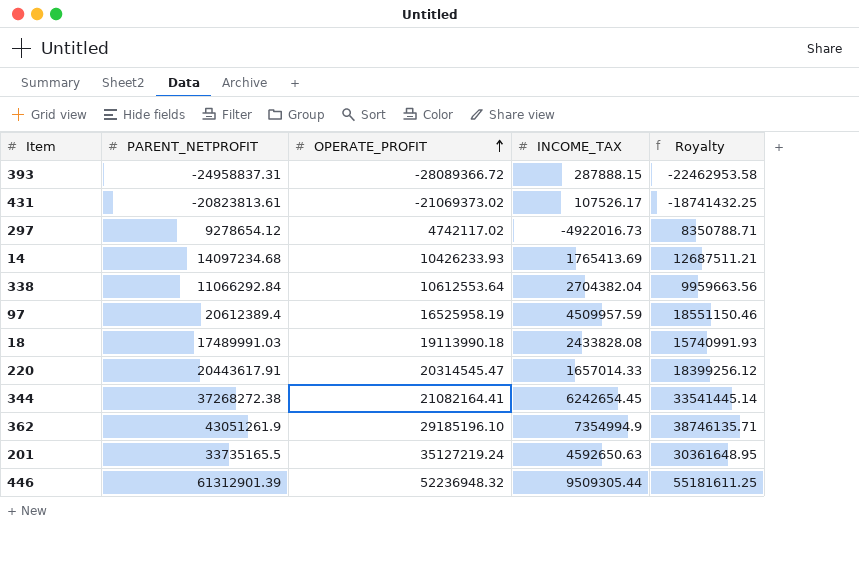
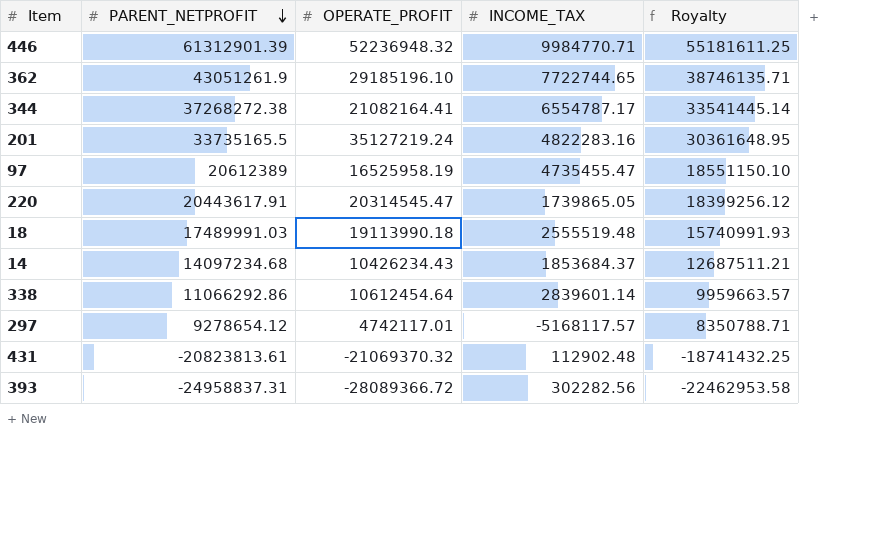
row order: OPERATE_PROFIT ascending -> PARENT_NETPROFIT descending
446 | INCOME_TAX: 9509305.44 -> 9984770.71
362 | INCOME_TAX: 7354994.9 -> 7722744.65
344 | INCOME_TAX: 6242654.45 -> 6554787.17
201 | INCOME_TAX: 4592650.63 -> 4822283.16
97 | PARENT_NETPROFIT: 20612389.4 -> 20612389
97 | INCOME_TAX: 4509957.59 -> 4735455.47
97 | Royalty: 18551150.46 -> 18551150.10
220 | INCOME_TAX: 1657014.33 -> 1739865.05
18 | INCOME_TAX: 2433828.08 -> 2555519.48
14 | OPERATE_PROFIT: 10426233.93 -> 10426234.43
14 | INCOME_TAX: 1765413.69 -> 1853684.37
338 | PARENT_NETPROFIT: 11066292.84 -> 11066292.86
338 | OPERATE_PROFIT: 10612553.64 -> 10612454.64
338 | INCOME_TAX: 2704382.04 -> 2839601.14
338 | Royalty: 9959663.56 -> 9959663.57
297 | OPERATE_PROFIT: 4742117.02 -> 4742117.01
297 | INCOME_TAX: -4922016.73 -> -5168117.57
431 | OPERATE_PROFIT: -21069373.02 -> -21069370.32
431 | INCOME_TAX: 107526.17 -> 112902.48
393 | INCOME_TAX: 287888.15 -> 302282.56

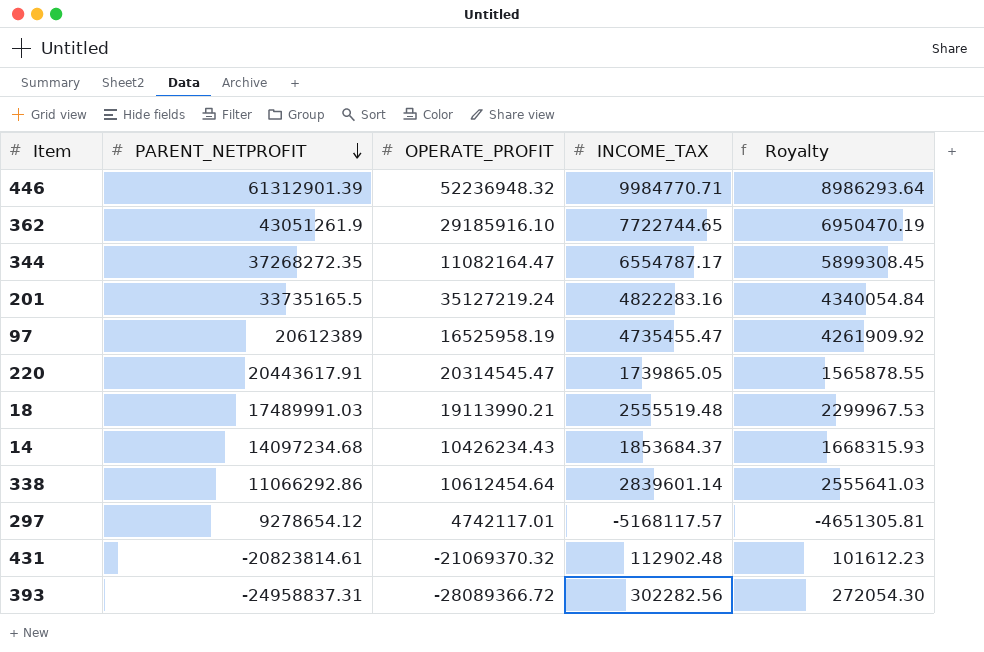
column Royalty | formula: [PARENT_NETPROFIT] * 0.9 -> [INCOME_TAX] * 0.9
362 | OPERATE_PROFIT: 29185196.10 -> 29185916.10
344 | PARENT_NETPROFIT: 37268272.38 -> 37268272.35
344 | OPERATE_PROFIT: 21082164.41 -> 11082164.47
18 | OPERATE_PROFIT: 19113990.18 -> 19113990.21
431 | PARENT_NETPROFIT: -20823813.61 -> -20823814.61

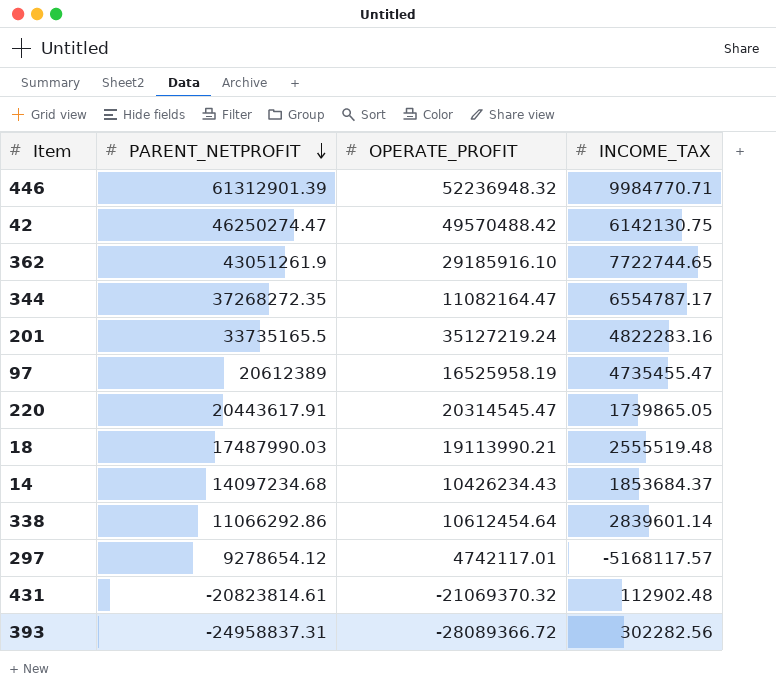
column Royalty | formula: [INCOME_TAX] * 0.9 -> none
row 42: none -> 46250274.47 | 49570488.42 | 6142130.75
18 | PARENT_NETPROFIT: 17489991.03 -> 17487990.03

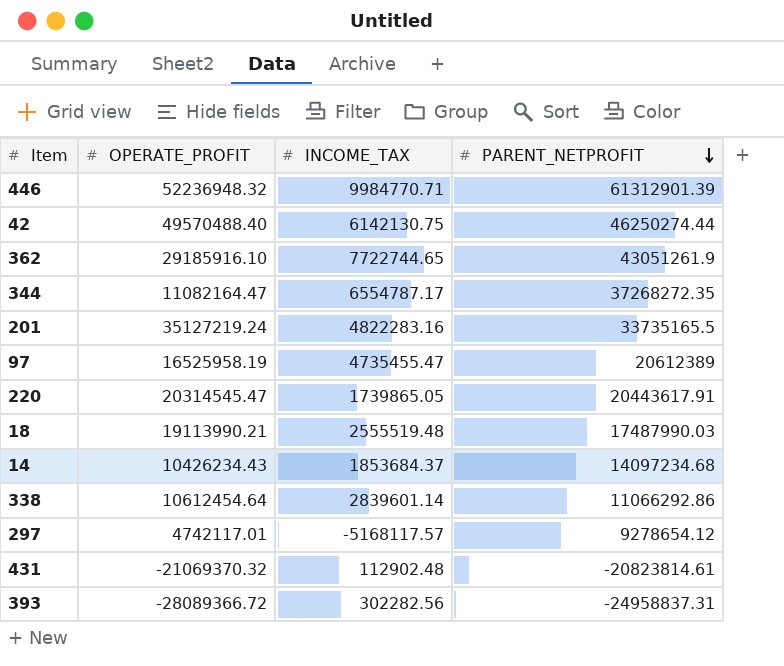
column PARENT_NETPROFIT | position: 2 -> 4
42 | OPERATE_PROFIT: 49570488.42 -> 49570488.40
42 | PARENT_NETPROFIT: 46250274.47 -> 46250274.44

